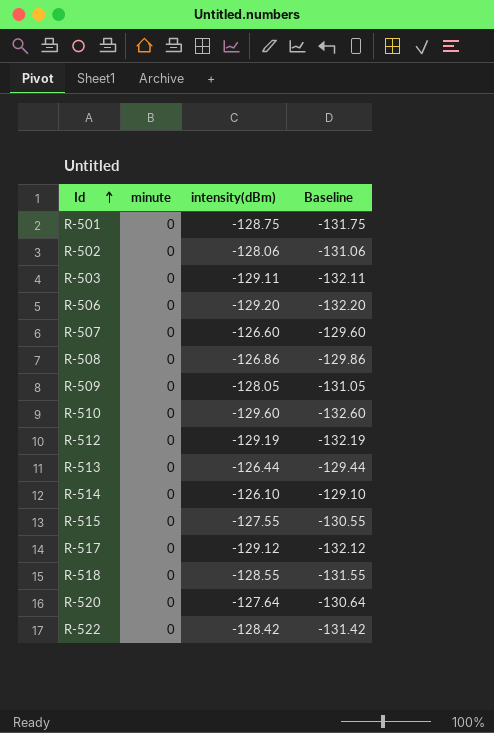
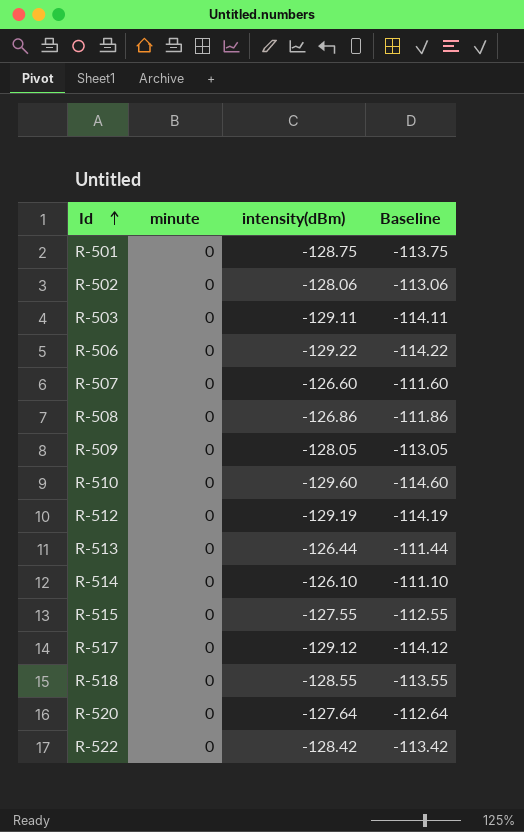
column Baseline | formula: [intensity(dBm)] - 3 -> [intensity(dBm)] + 15
R-506 | intensity(dBm): -129.20 -> -129.22

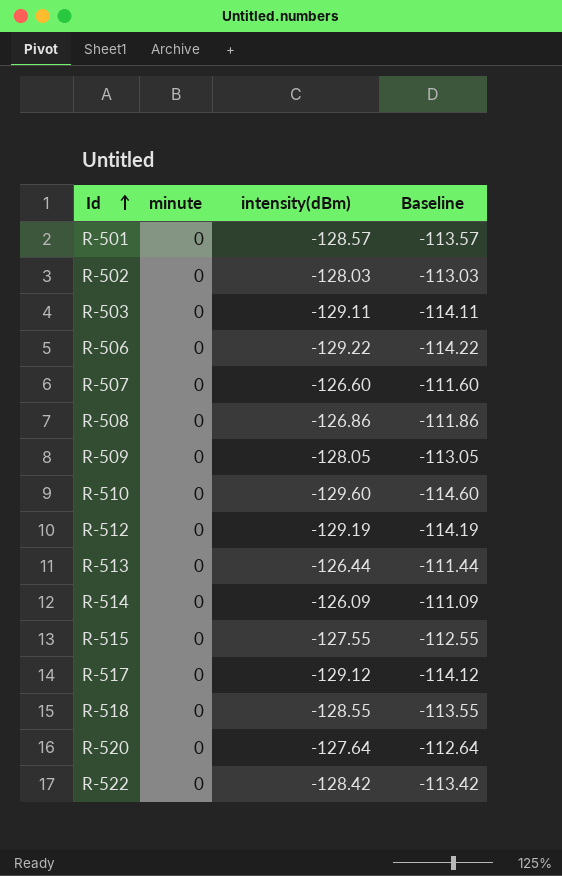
R-501 | intensity(dBm): -128.75 -> -128.57
R-501 | Baseline: -113.75 -> -113.57
R-502 | intensity(dBm): -128.06 -> -128.03
R-502 | Baseline: -113.06 -> -113.03
R-514 | intensity(dBm): -126.10 -> -126.09
R-514 | Baseline: -111.10 -> -111.09

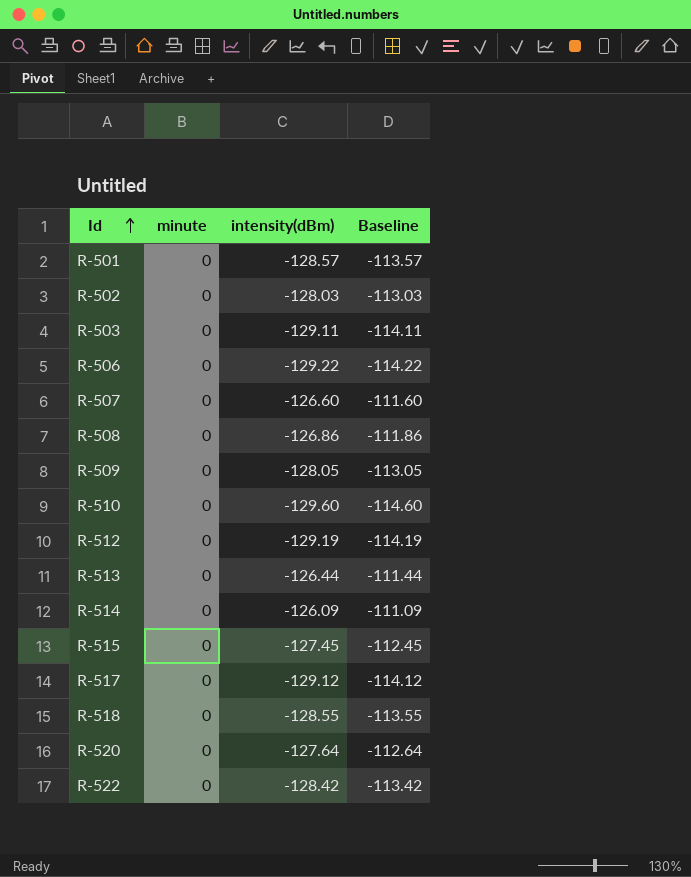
R-515 | intensity(dBm): -127.55 -> -127.45
R-515 | Baseline: -112.55 -> -112.45

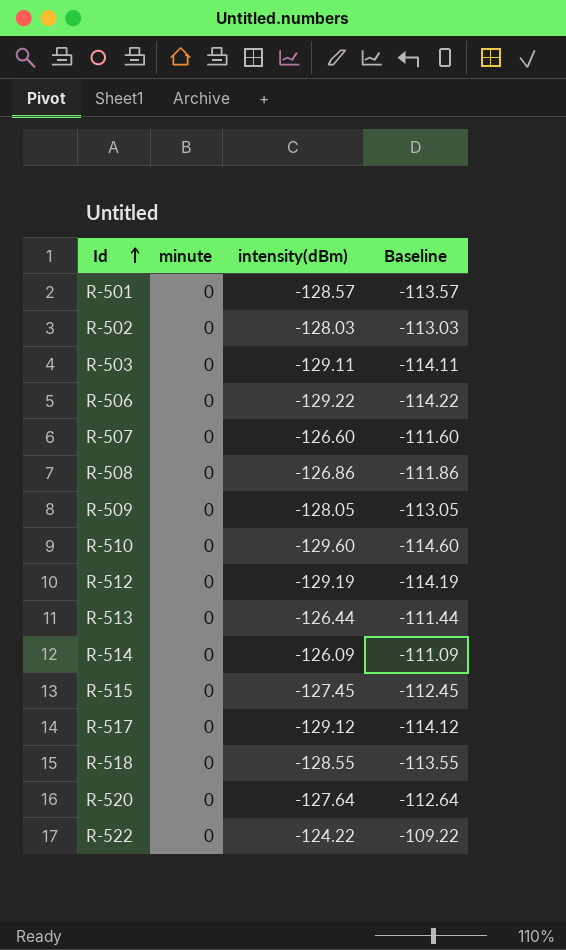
R-522 | intensity(dBm): -128.42 -> -124.22
R-522 | Baseline: -113.42 -> -109.22

